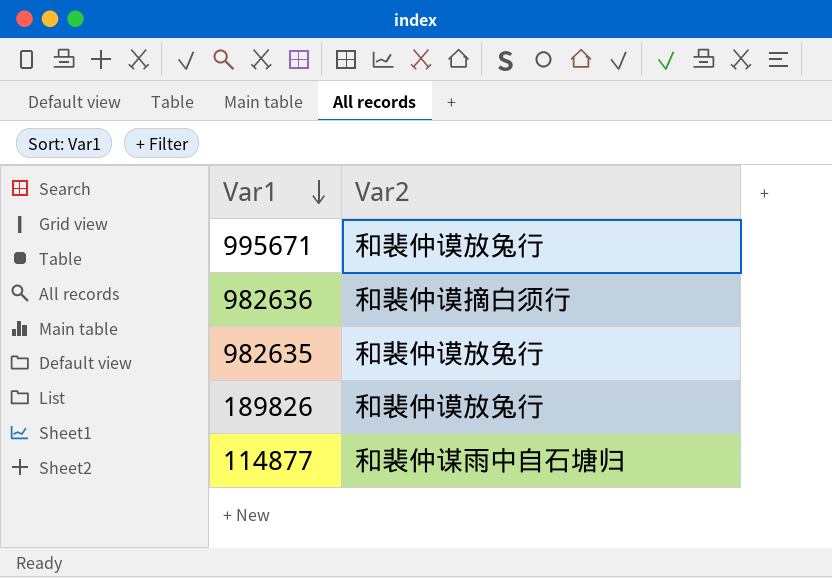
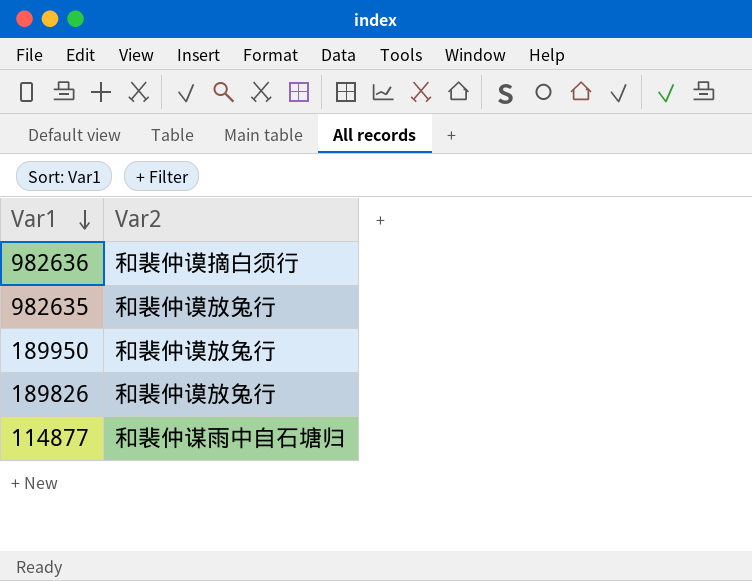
row 995671: 和裴仲谟放兔行 -> none
row 189950: none -> 和裴仲谟放兔行

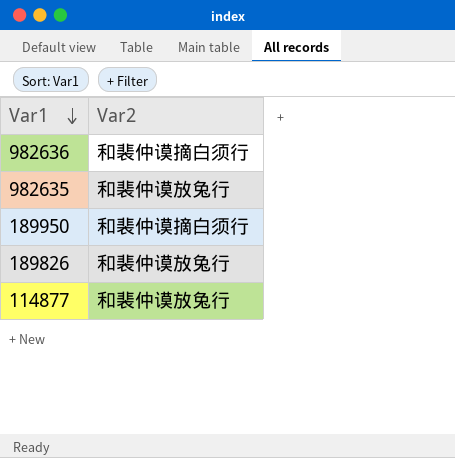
189950 | Var2: 和裴仲谟放兔行 -> 和裴仲谟摘白须行
114877 | Var2: 和裴仲谋雨中自石塘归 -> 和裴仲谟放兔行

